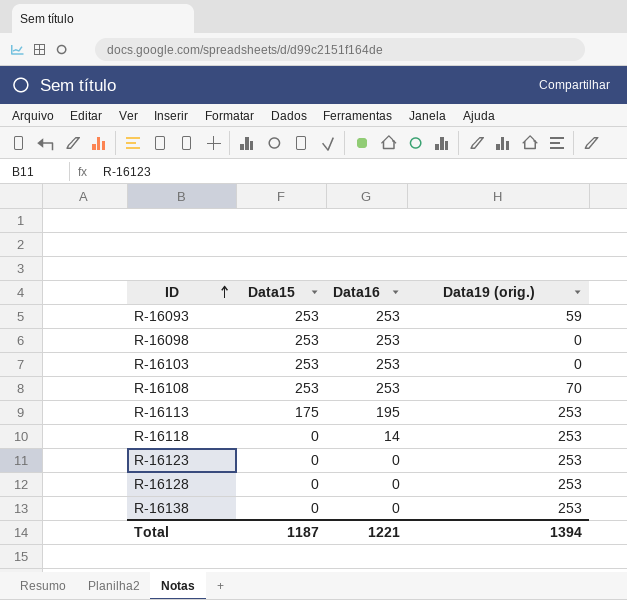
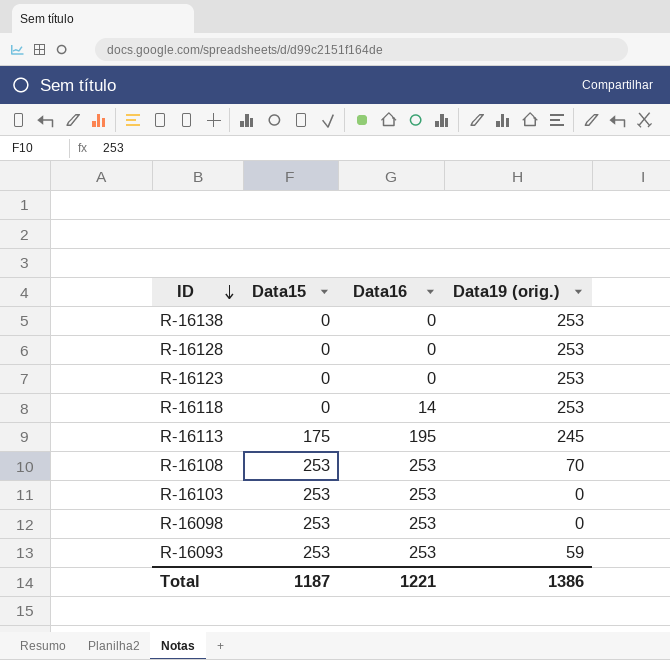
row order: ID ascending -> ID descending
R-16113 | Data19 (orig.): 253 -> 245
Total | Data19 (orig.): 1394 -> 1386

